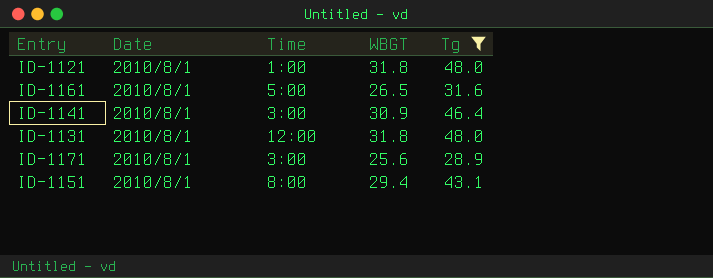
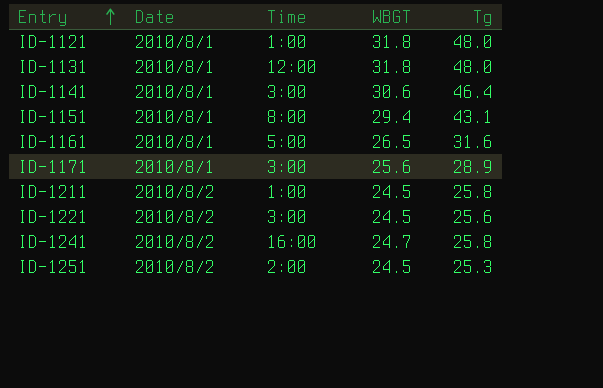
filter: Tg >= 28.9 -> none
row order: none -> Entry ascending
ID-1141 | WBGT: 30.9 -> 30.6

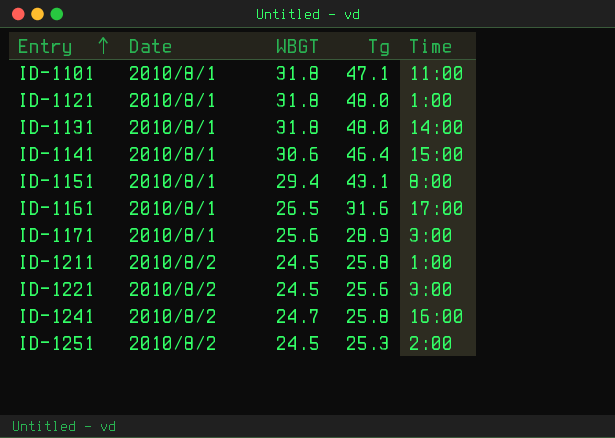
column Time | position: 3 -> 5
row ID-1101: none -> 2010/8/1 | 31.8 | 47.1 | 11:00
ID-1131 | Time: 12:00 -> 14:00
ID-1141 | Time: 3:00 -> 15:00
ID-1161 | Time: 5:00 -> 17:00

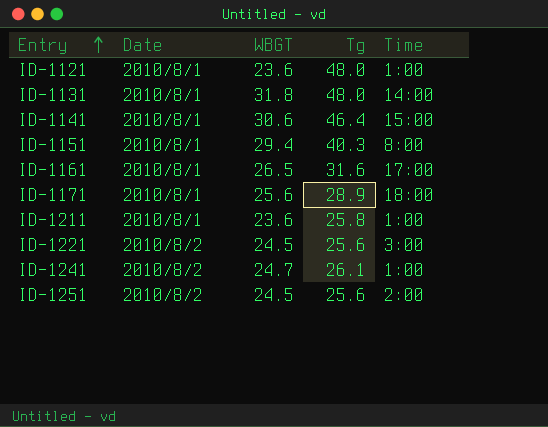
row ID-1101: 2010/8/1 | 31.8 | 47.1 | 11:00 -> none
ID-1121 | WBGT: 31.8 -> 23.6
ID-1151 | Tg: 43.1 -> 40.3
ID-1171 | Time: 3:00 -> 18:00
ID-1211 | Date: 2010/8/2 -> 2010/8/1
ID-1211 | WBGT: 24.5 -> 23.6
ID-1241 | Tg: 25.8 -> 26.1
ID-1241 | Time: 16:00 -> 1:00
ID-1251 | Tg: 25.3 -> 25.6

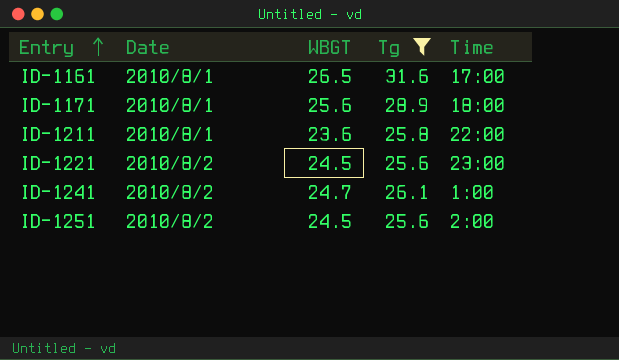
filter: none -> Tg <= 31.6
ID-1211 | Time: 1:00 -> 22:00
ID-1221 | Time: 3:00 -> 23:00

